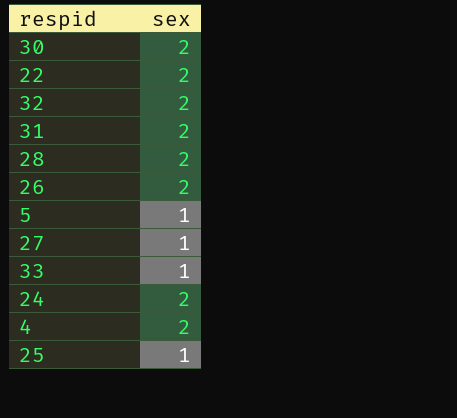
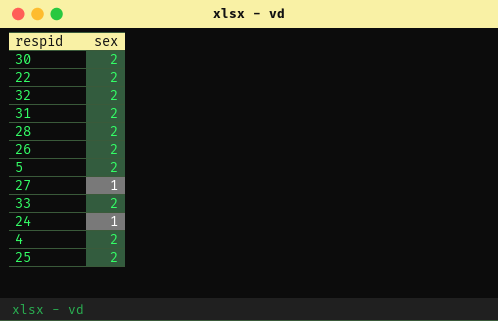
5 | sex: 1 -> 2
33 | sex: 1 -> 2
24 | sex: 2 -> 1
25 | sex: 1 -> 2

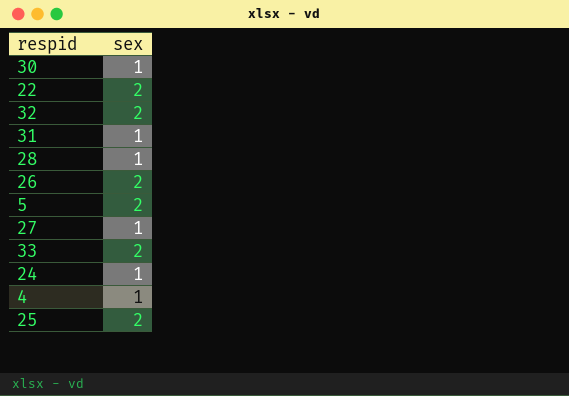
30 | sex: 2 -> 1
31 | sex: 2 -> 1
28 | sex: 2 -> 1
4 | sex: 2 -> 1

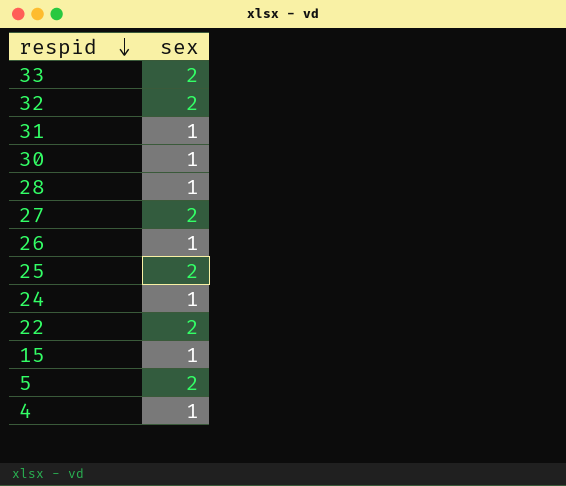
row order: none -> respid descending
27 | sex: 1 -> 2
26 | sex: 2 -> 1
row 15: none -> 1

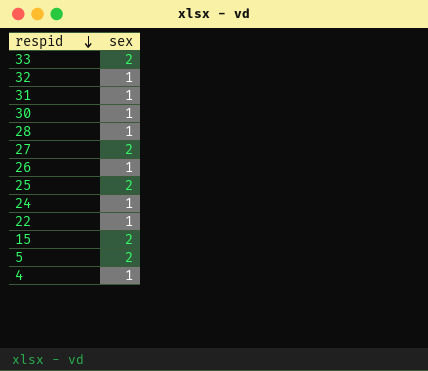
32 | sex: 2 -> 1
22 | sex: 2 -> 1
15 | sex: 1 -> 2

